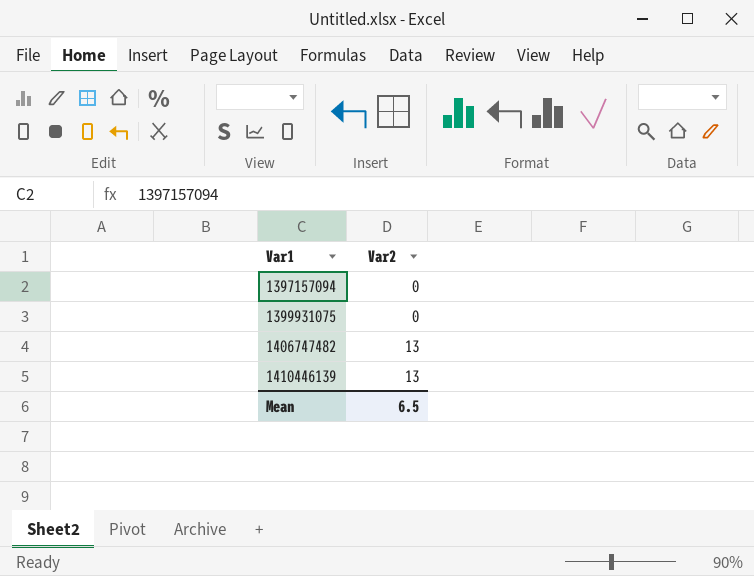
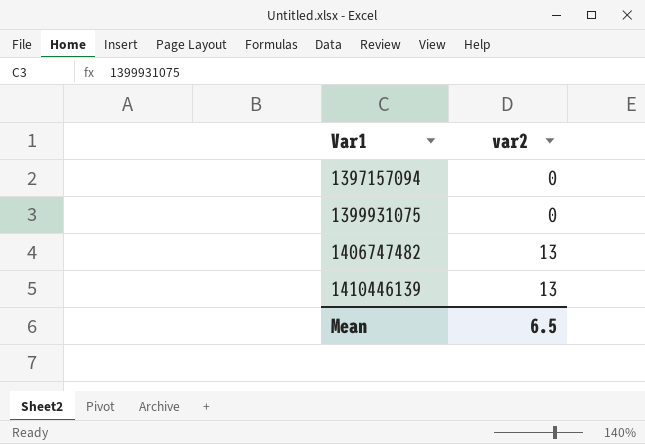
column name: Var2 -> var2

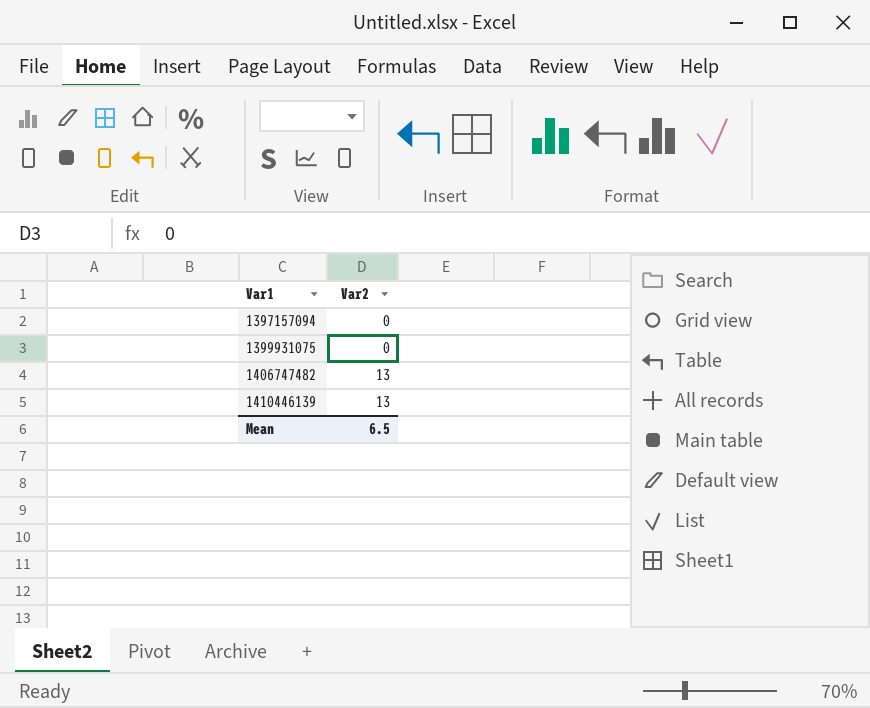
column name: var2 -> Var2

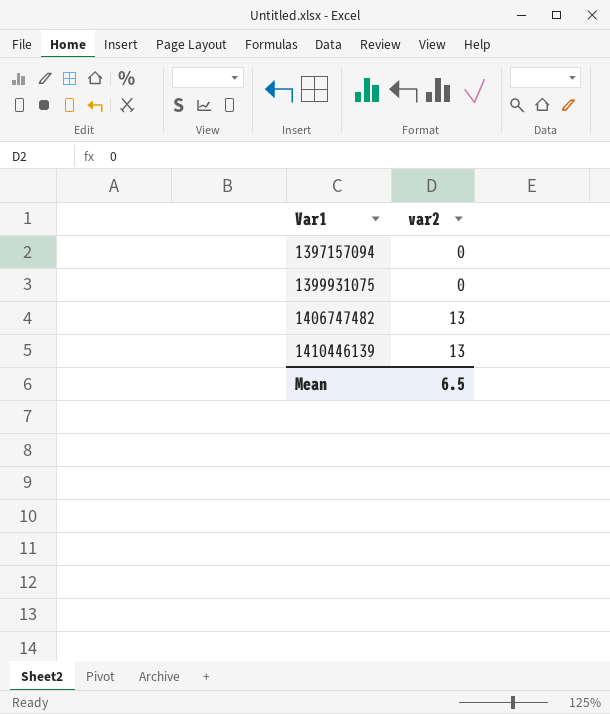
column name: Var2 -> var2

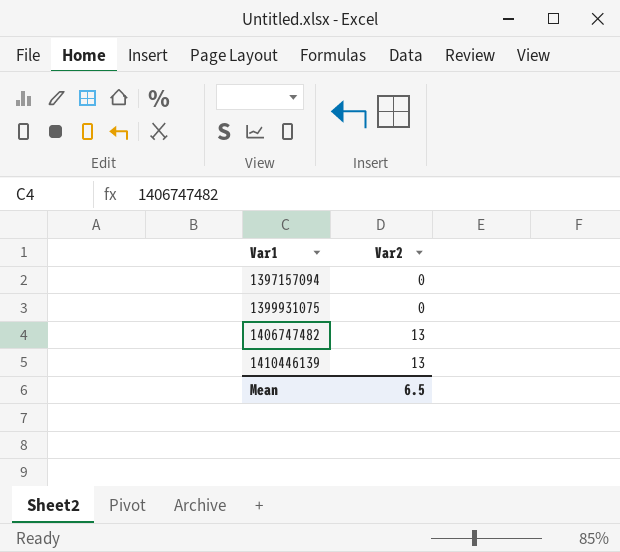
column name: var2 -> Var2

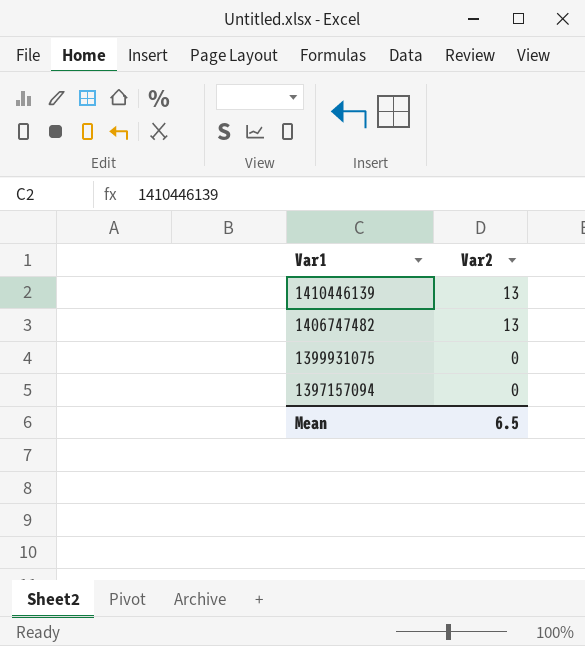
row order: Var1 ascending -> Var1 descending

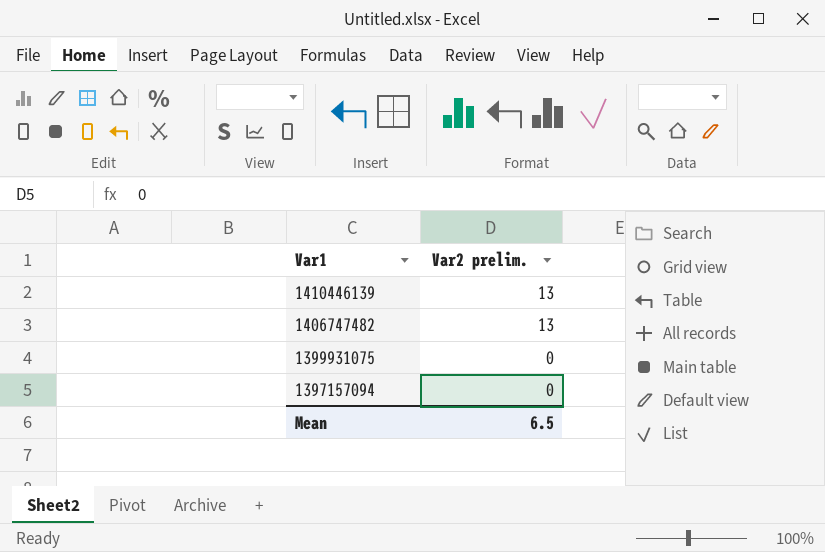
column name: Var2 -> Var2 prelim.

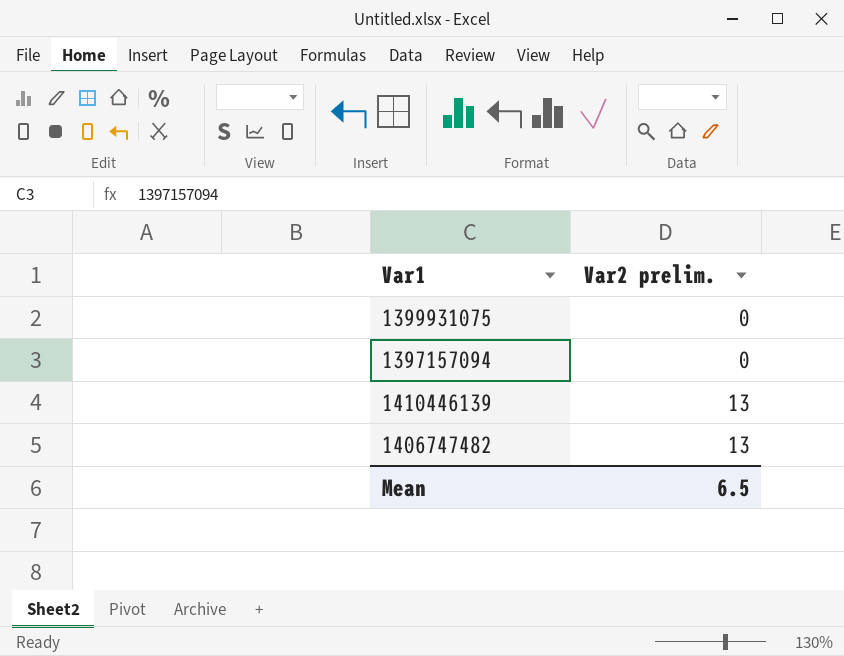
row order: Var1 descending -> Var2 prelim. ascending

